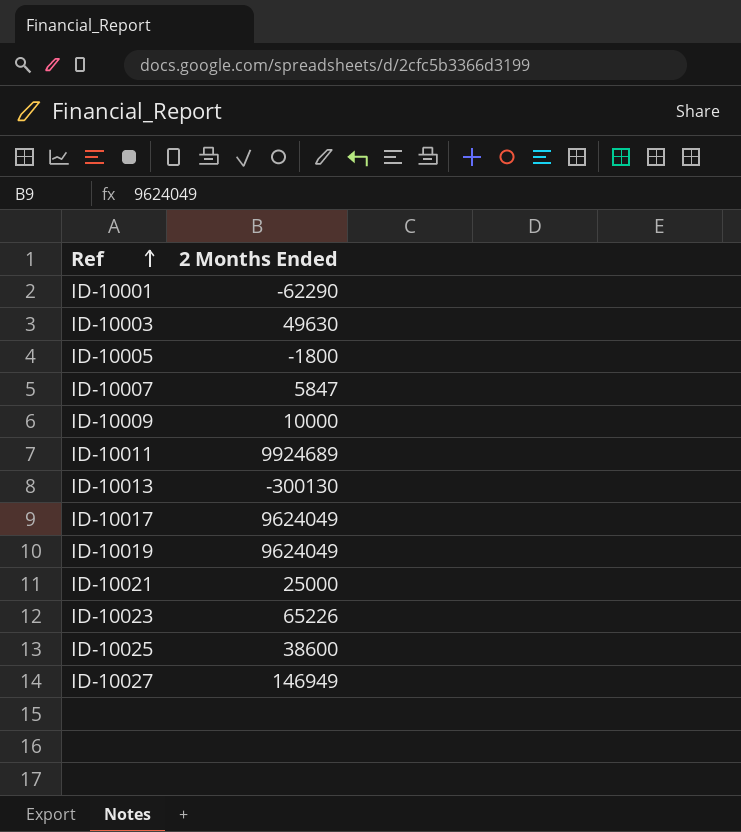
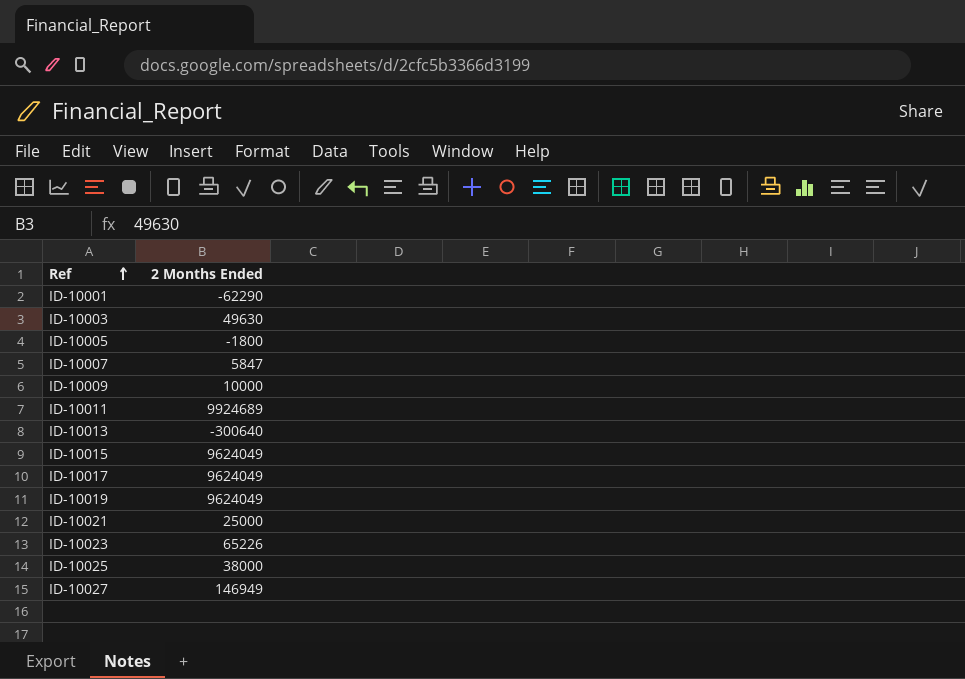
ID-10013 | 2 Months Ended: -300130 -> -300640
row ID-10015: none -> 9624049
ID-10025 | 2 Months Ended: 38600 -> 38000

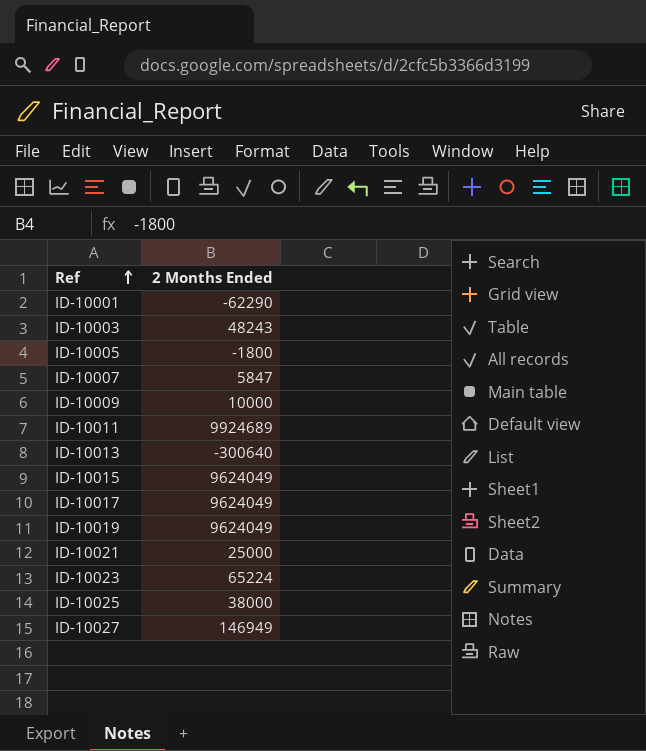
ID-10003 | 2 Months Ended: 49630 -> 48243
ID-10023 | 2 Months Ended: 65226 -> 65224

